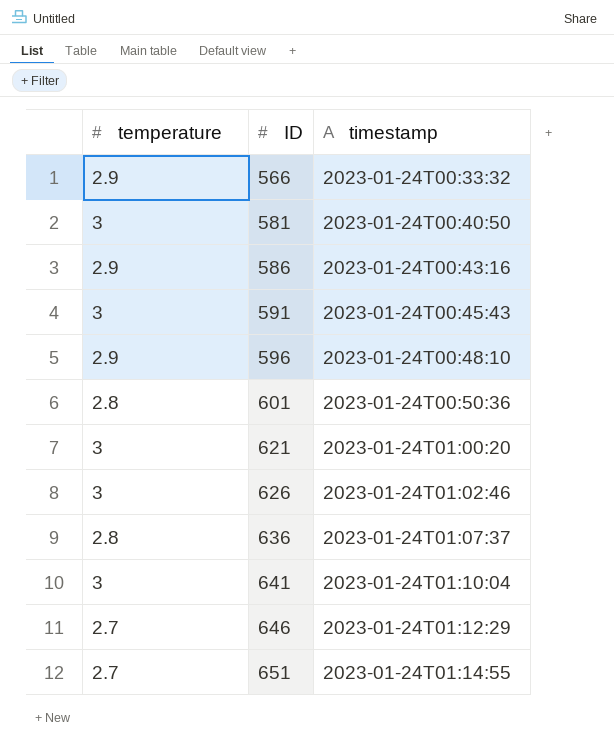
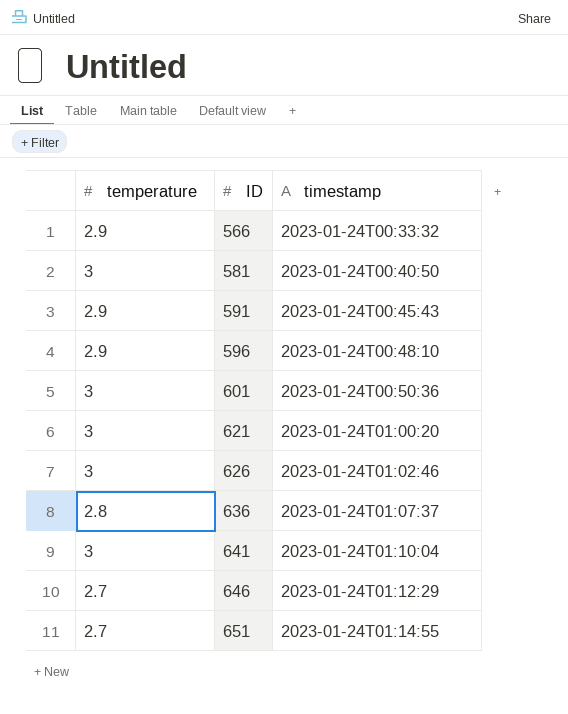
row 586: 2.9 | 2023-01-24T00:43:16 -> none
591 | temperature: 3 -> 2.9
601 | temperature: 2.8 -> 3

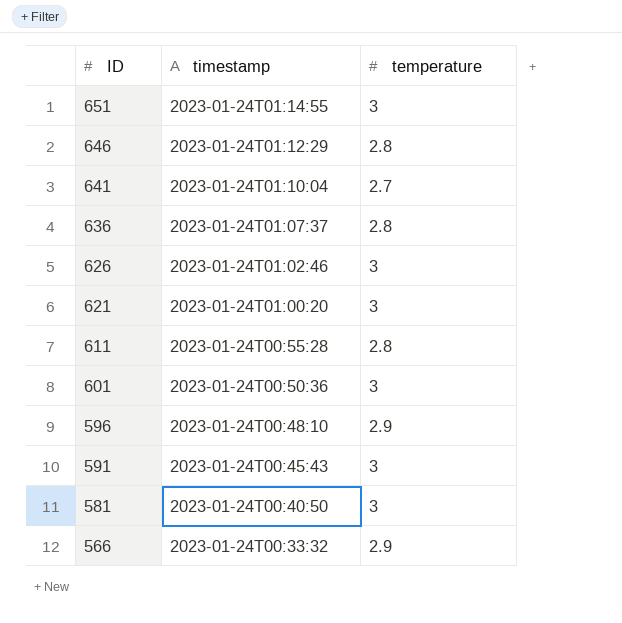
row order: ID ascending -> ID descending
column temperature | position: 1 -> 3
651 | temperature: 2.7 -> 3
646 | temperature: 2.7 -> 2.8
641 | temperature: 3 -> 2.7
row 611: none -> 2023-01-24T00:55:28 | 2.8
591 | temperature: 2.9 -> 3

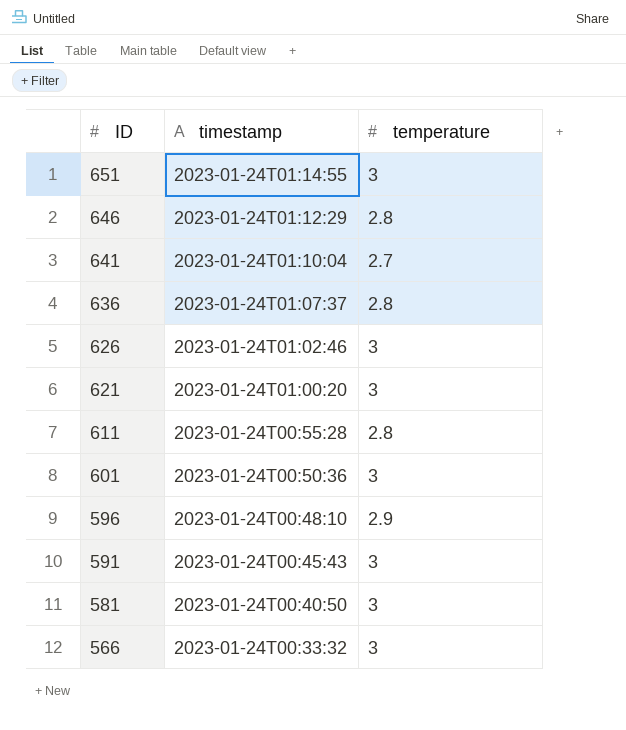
566 | temperature: 2.9 -> 3

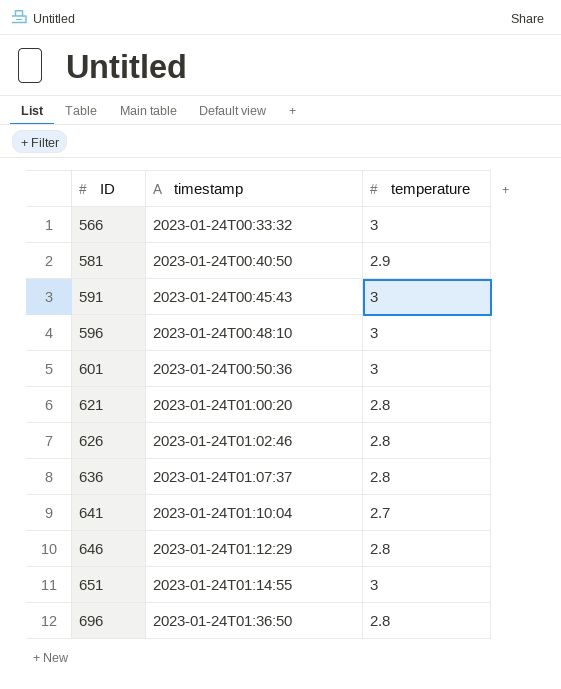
row order: ID descending -> ID ascending
row 611: 2023-01-24T00:55:28 | 2.8 -> none
581 | temperature: 3 -> 2.9
596 | temperature: 2.9 -> 3
621 | temperature: 3 -> 2.8
626 | temperature: 3 -> 2.8
row 696: none -> 2023-01-24T01:36:50 | 2.8

